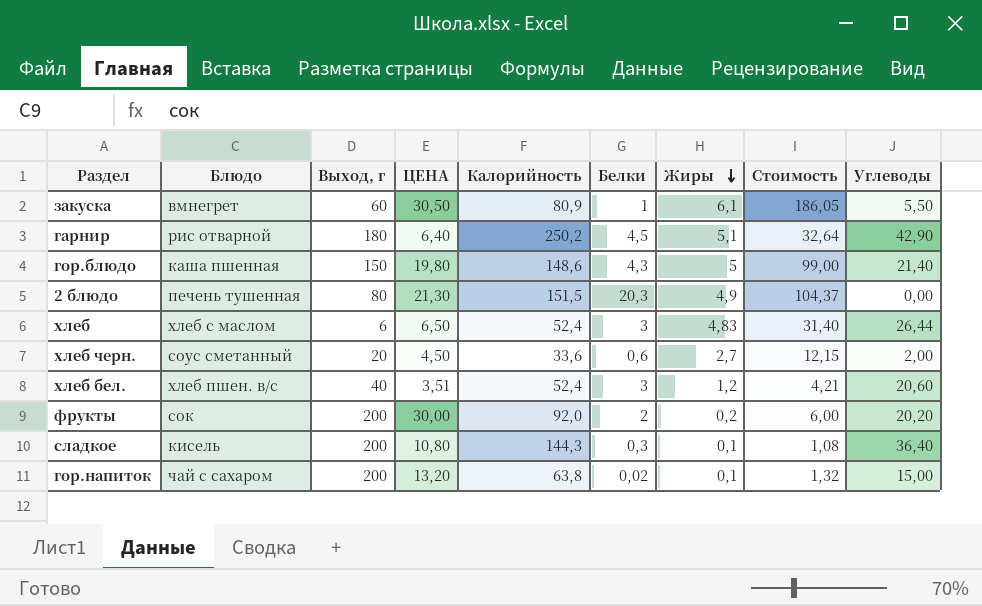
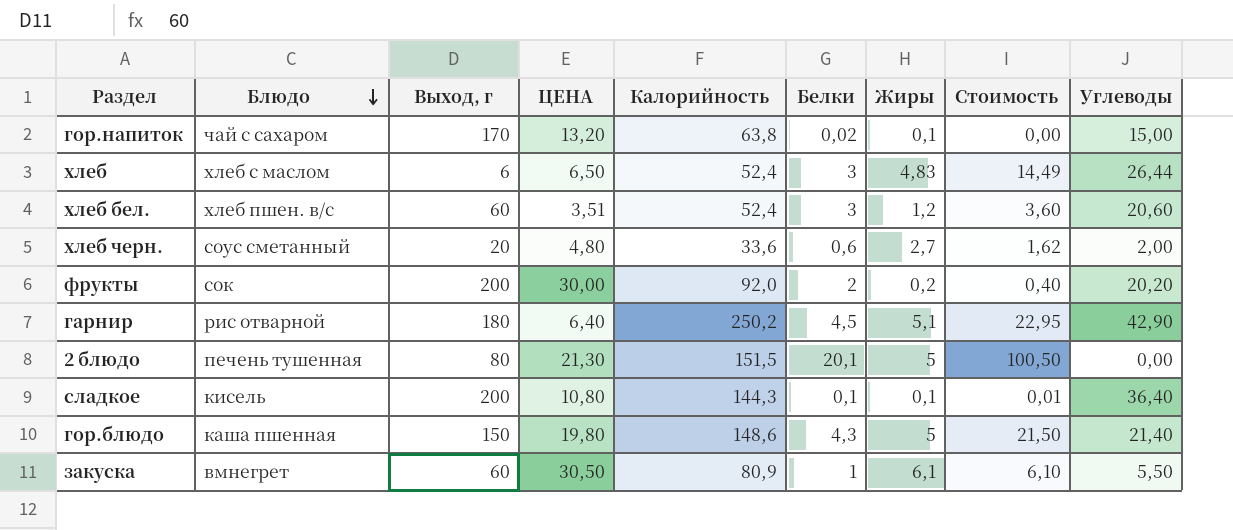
row order: Жиры descending -> Блюдо descending
column Стоимость | formula: [ЦЕНА] * [Жиры] -> [Белки] * [Жиры]
гор.напиток | Выход, г: 200 -> 170
хлеб бел. | Выход, г: 40 -> 60
хлеб черн. | ЦЕНА: 4,50 -> 4,80
2 блюдо | Белки: 20,3 -> 20,1
2 блюдо | Жиры: 4,9 -> 5
сладкое | Белки: 0,3 -> 0,1

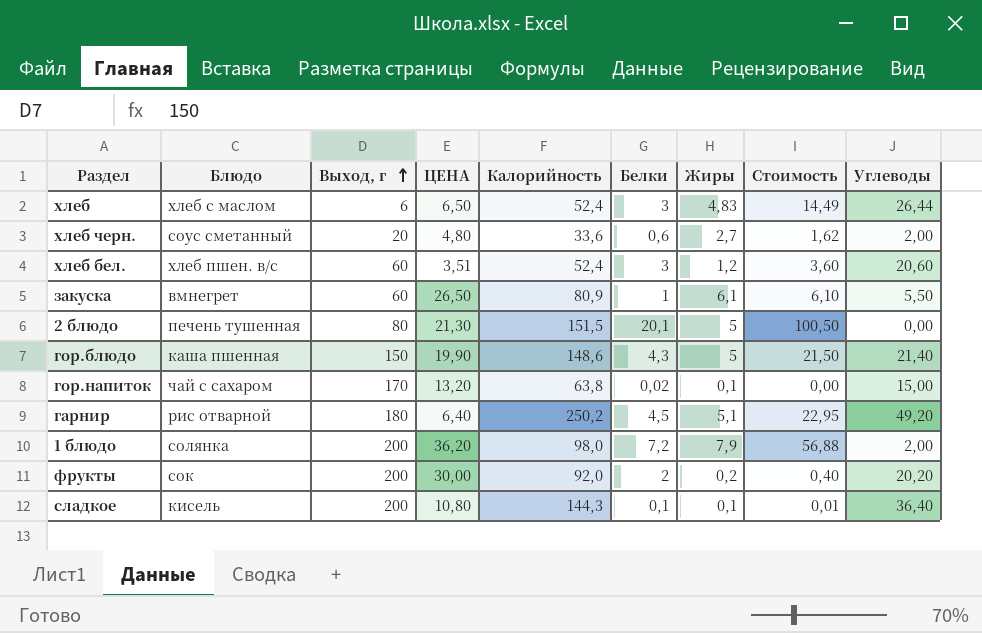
row order: Блюдо descending -> Выход, г ascending
закуска | ЦЕНА: 30,50 -> 26,50
гор.блюдо | ЦЕНА: 19,80 -> 19,90
гарнир | Углеводы: 42,90 -> 49,20
row 1 блюдо: none -> солянка | 200 | 36,20 | 98,0 | 7,2 | 7,9 | 56,88 | 2,00

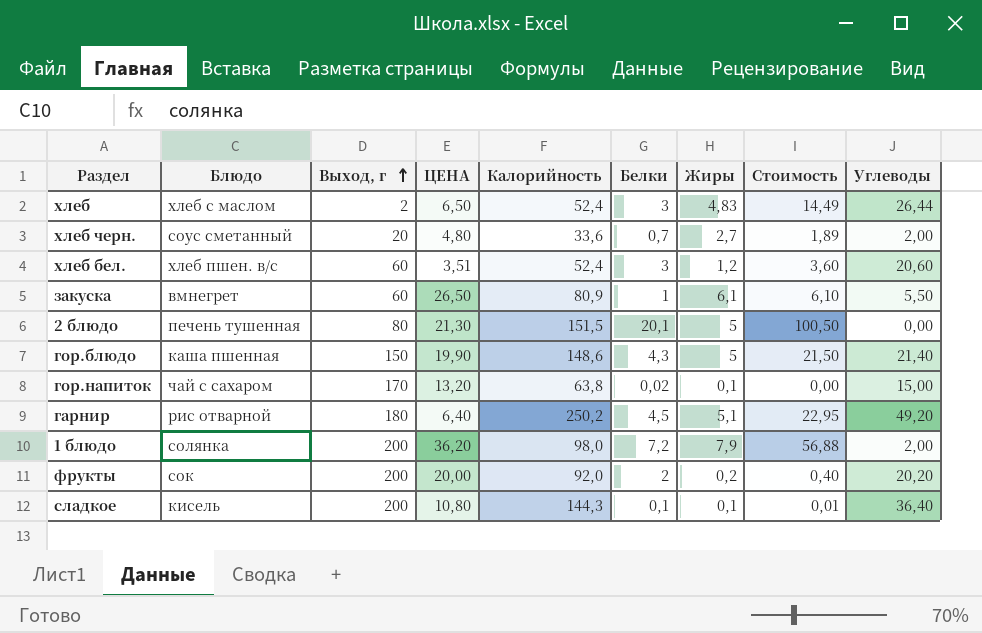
хлеб | Выход, г: 6 -> 2
хлеб черн. | Белки: 0,6 -> 0,7
хлеб черн. | Стоимость: 1,62 -> 1,89
фрукты | ЦЕНА: 30,00 -> 20,00

